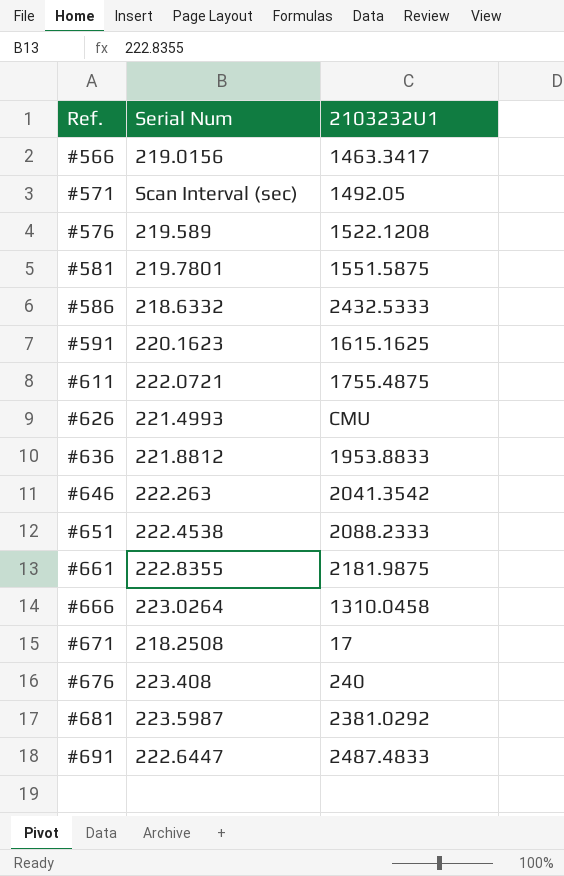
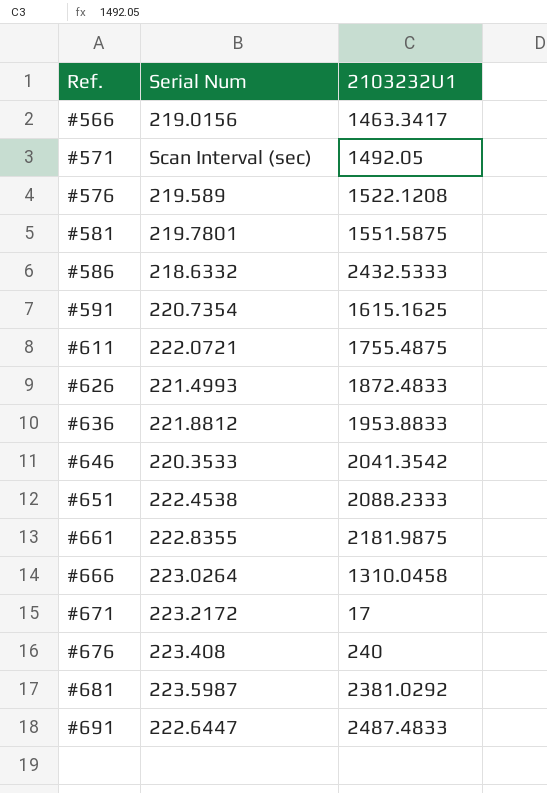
#591 | Serial Num: 220.1623 -> 220.7354
#626 | 2103232U1: CMU -> 1872.4833
#646 | Serial Num: 222.263 -> 220.3533
#671 | Serial Num: 218.2508 -> 223.2172

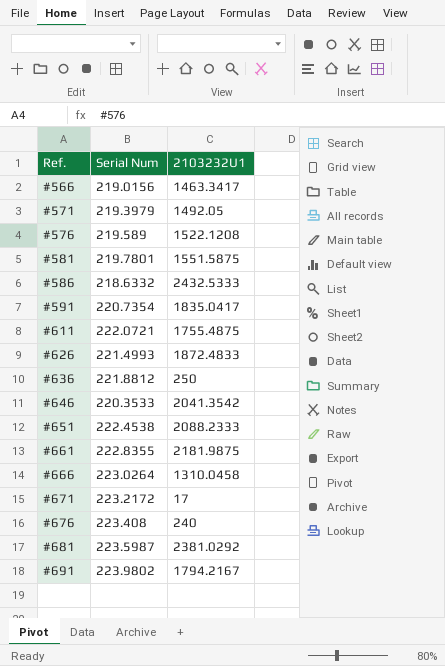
#571 | Serial Num: Scan Interval (sec) -> 219.3979
#591 | 2103232U1: 1615.1625 -> 1835.0417
#636 | 2103232U1: 1953.8833 -> 250
#691 | Serial Num: 222.6447 -> 223.9802
#691 | 2103232U1: 2487.4833 -> 1794.2167

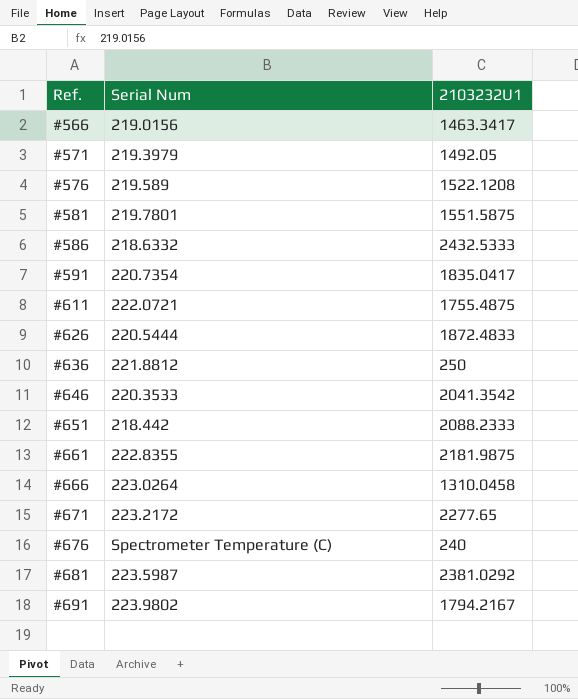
#626 | Serial Num: 221.4993 -> 220.5444
#651 | Serial Num: 222.4538 -> 218.442
#671 | 2103232U1: 17 -> 2277.65
#676 | Serial Num: 223.408 -> Spectrometer Temperature (C)

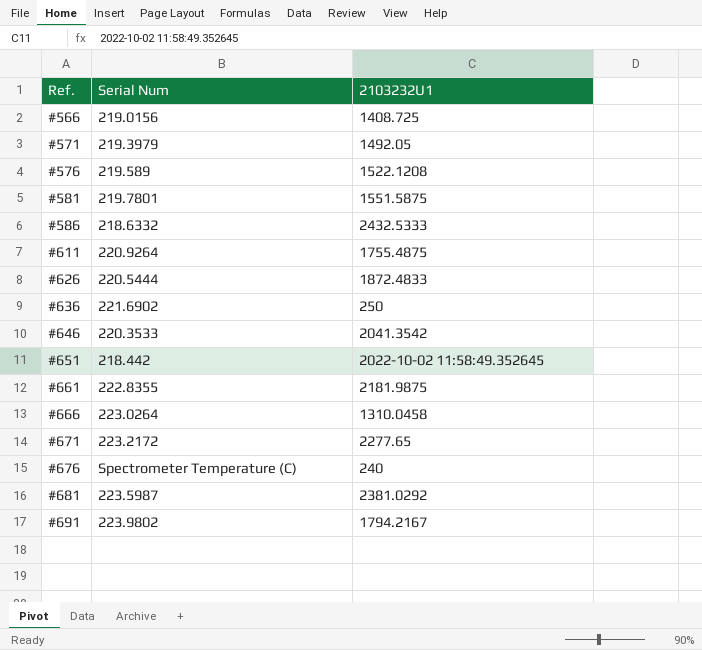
row #591: 220.7354 | 1835.0417 -> none
#566 | 2103232U1: 1463.3417 -> 1408.725
#611 | Serial Num: 222.0721 -> 220.9264
#636 | Serial Num: 221.8812 -> 221.6902
#651 | 2103232U1: 2088.2333 -> 2022-10-02 11:58:49.352645

